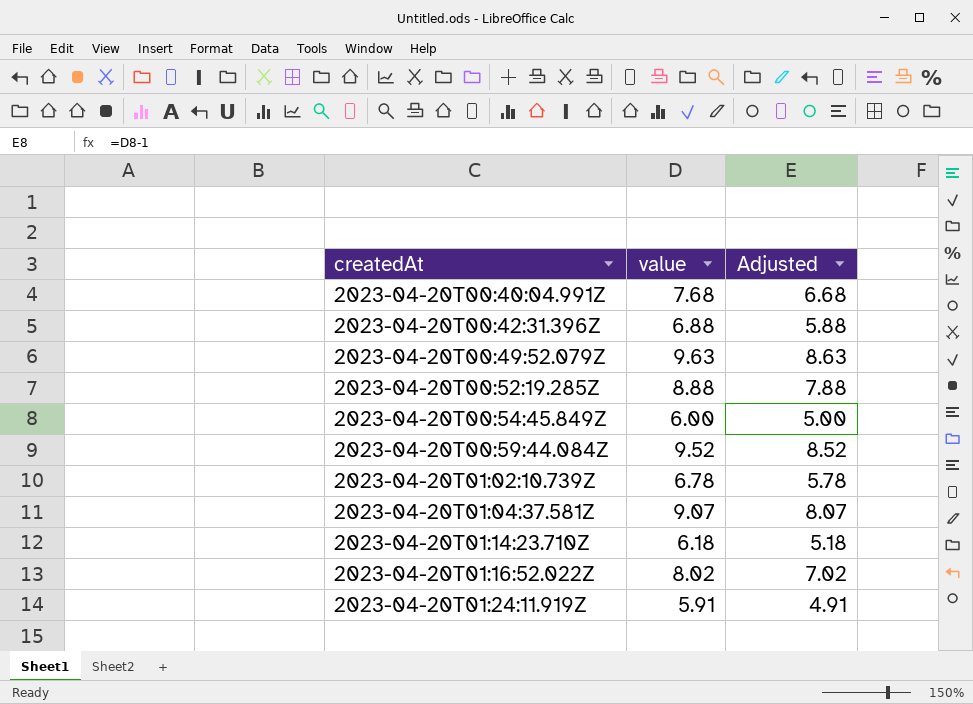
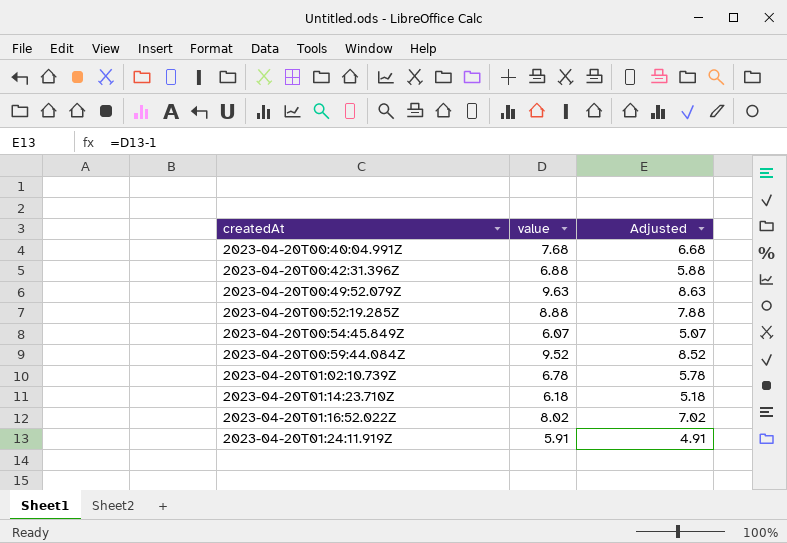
row 2023-04-20T01:04:37.581Z: 9.07 | 8.07 -> none
2023-04-20T00:54:45.849Z | value: 6.00 -> 6.07
2023-04-20T00:54:45.849Z | Adjusted: 5.00 -> 5.07

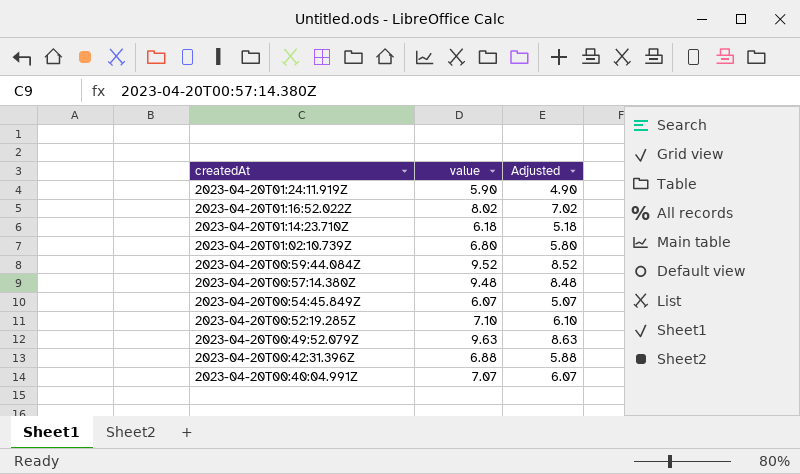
row order: createdAt ascending -> createdAt descending
2023-04-20T01:24:11.919Z | value: 5.91 -> 5.90
2023-04-20T01:24:11.919Z | Adjusted: 4.91 -> 4.90
2023-04-20T01:02:10.739Z | value: 6.78 -> 6.80
2023-04-20T01:02:10.739Z | Adjusted: 5.78 -> 5.80
row 2023-04-20T00:57:14.380Z: none -> 9.48 | 8.48
2023-04-20T00:52:19.285Z | value: 8.88 -> 7.10
2023-04-20T00:52:19.285Z | Adjusted: 7.88 -> 6.10
2023-04-20T00:40:04.991Z | value: 7.68 -> 7.07
2023-04-20T00:40:04.991Z | Adjusted: 6.68 -> 6.07

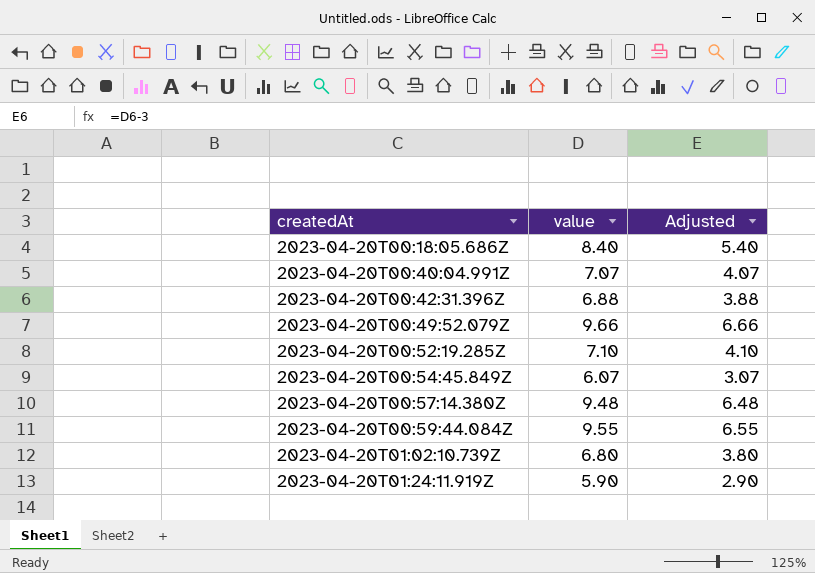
row order: createdAt descending -> createdAt ascending
column Adjusted | formula: [value] - 1 -> [value] - 3
row 2023-04-20T01:16:52.022Z: 8.02 | 7.02 -> none
row 2023-04-20T01:14:23.710Z: 6.18 | 5.18 -> none
row 2023-04-20T00:18:05.686Z: none -> 8.40 | 5.40
2023-04-20T00:49:52.079Z | value: 9.63 -> 9.66
2023-04-20T00:59:44.084Z | value: 9.52 -> 9.55

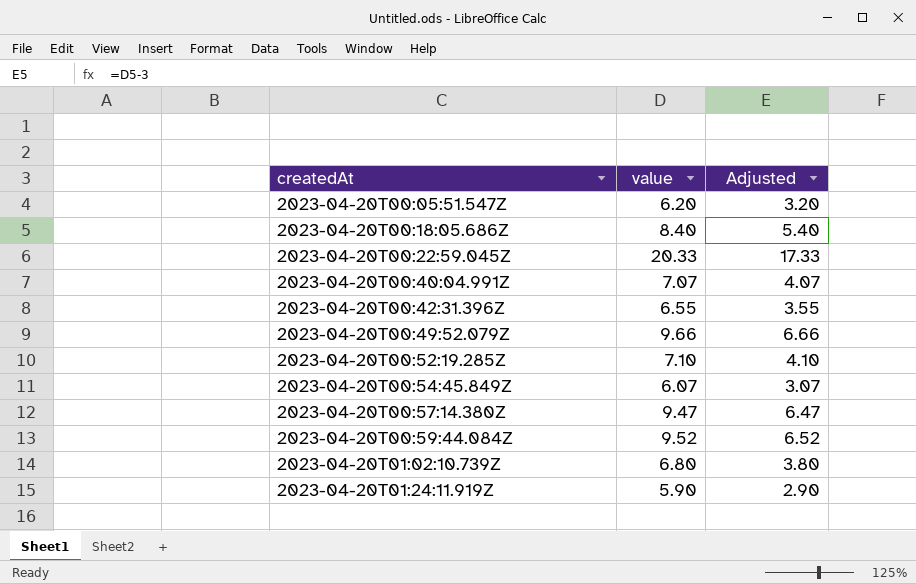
row 2023-04-20T00:05:51.547Z: none -> 6.20 | 3.20
row 2023-04-20T00:22:59.045Z: none -> 20.33 | 17.33
2023-04-20T00:42:31.396Z | value: 6.88 -> 6.55
2023-04-20T00:42:31.396Z | Adjusted: 3.88 -> 3.55
2023-04-20T00:57:14.380Z | value: 9.48 -> 9.47
2023-04-20T00:57:14.380Z | Adjusted: 6.48 -> 6.47
2023-04-20T00:59:44.084Z | value: 9.55 -> 9.52
2023-04-20T00:59:44.084Z | Adjusted: 6.55 -> 6.52

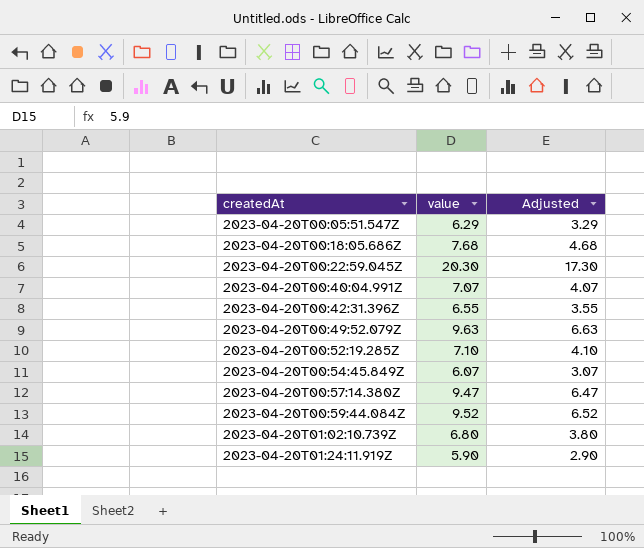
2023-04-20T00:05:51.547Z | value: 6.20 -> 6.29
2023-04-20T00:05:51.547Z | Adjusted: 3.20 -> 3.29
2023-04-20T00:18:05.686Z | value: 8.40 -> 7.68
2023-04-20T00:18:05.686Z | Adjusted: 5.40 -> 4.68
2023-04-20T00:22:59.045Z | value: 20.33 -> 20.30
2023-04-20T00:22:59.045Z | Adjusted: 17.33 -> 17.30
2023-04-20T00:49:52.079Z | value: 9.66 -> 9.63
2023-04-20T00:49:52.079Z | Adjusted: 6.66 -> 6.63

